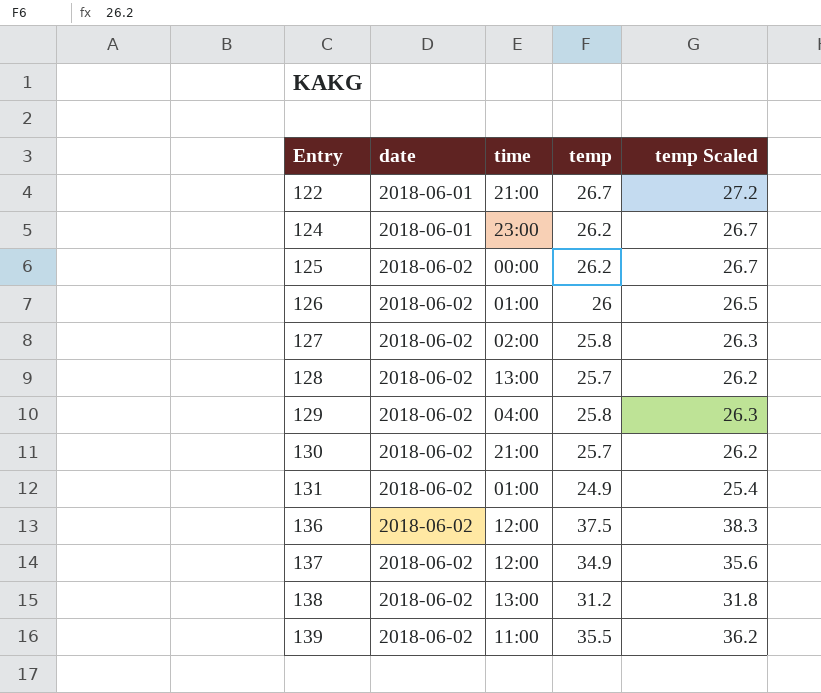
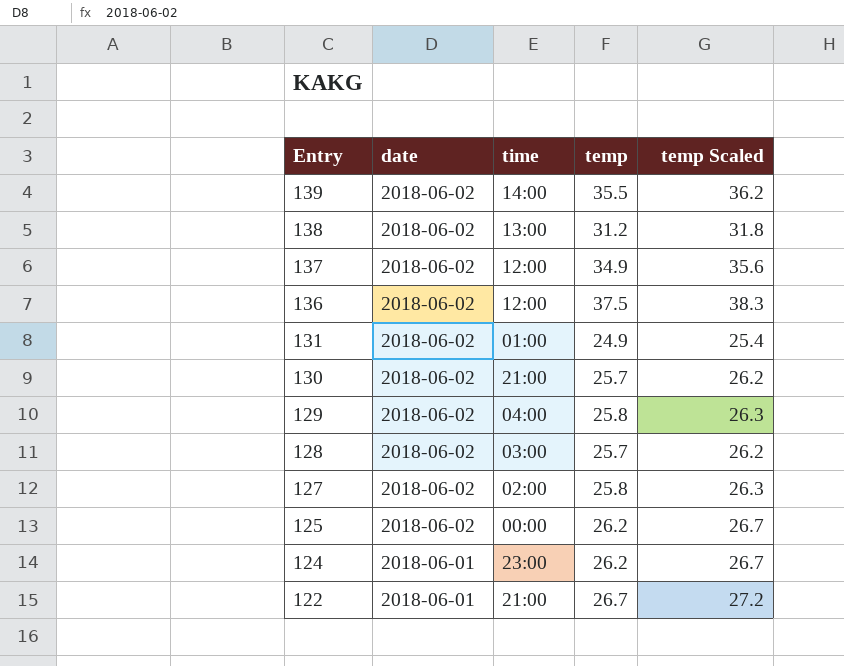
row order: Entry ascending -> Entry descending
row 126: 2018-06-02 | 01:00 | 26 | 26.5 -> none
139 | time: 11:00 -> 14:00
128 | time: 13:00 -> 03:00

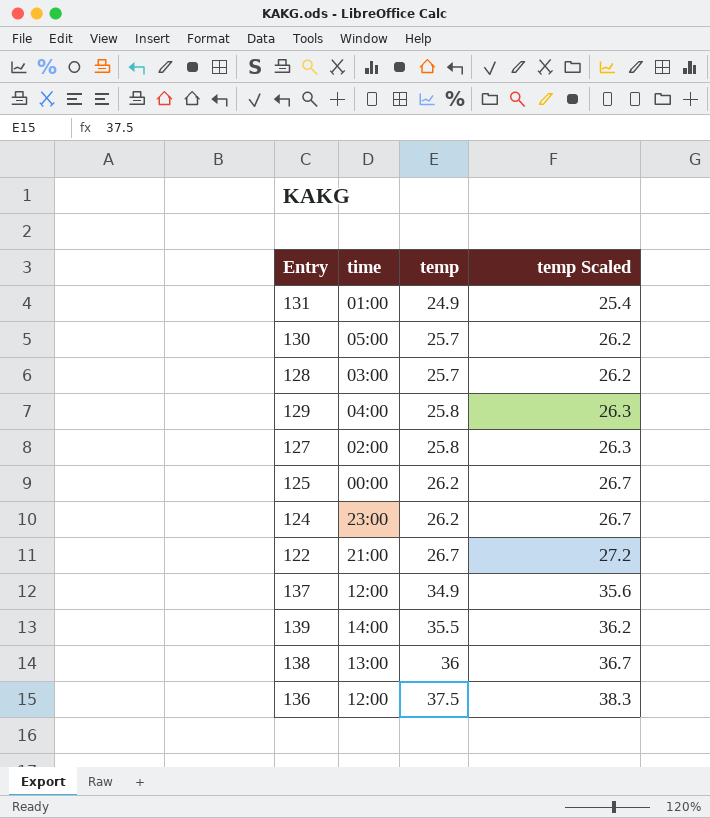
row order: Entry descending -> temp ascending
column date | position: 2 -> none
130 | time: 21:00 -> 05:00
138 | temp: 31.2 -> 36
138 | temp Scaled: 31.8 -> 36.7

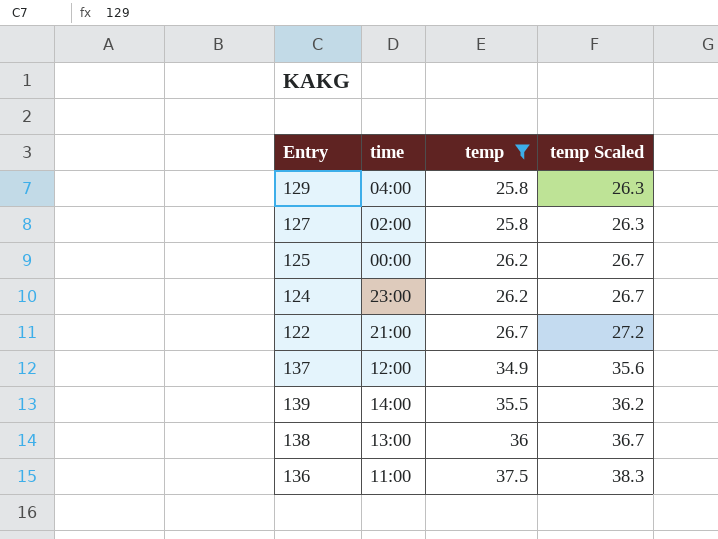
filter: none -> temp >= 25.8
136 | time: 12:00 -> 11:00

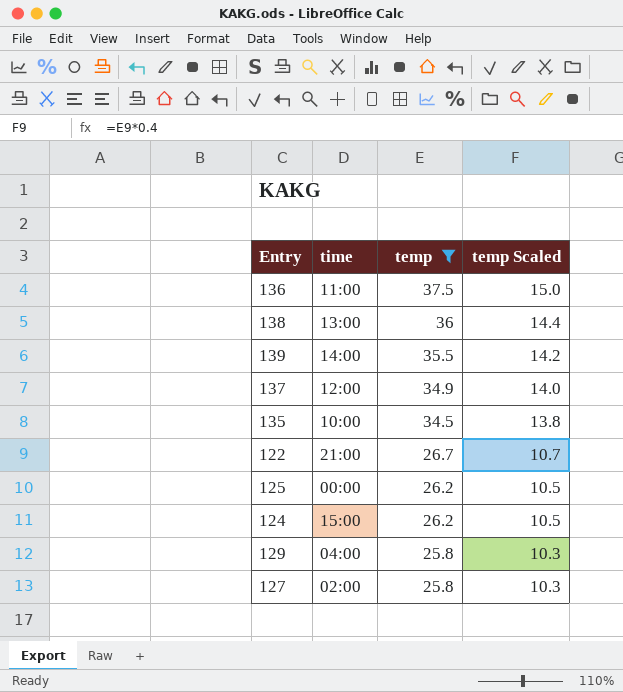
row order: temp ascending -> temp descending
column temp Scaled | formula: [temp] * 1.02 -> [temp] * 0.4
row 135: none -> 10:00 | 34.5 | 13.8
124 | time: 23:00 -> 15:00

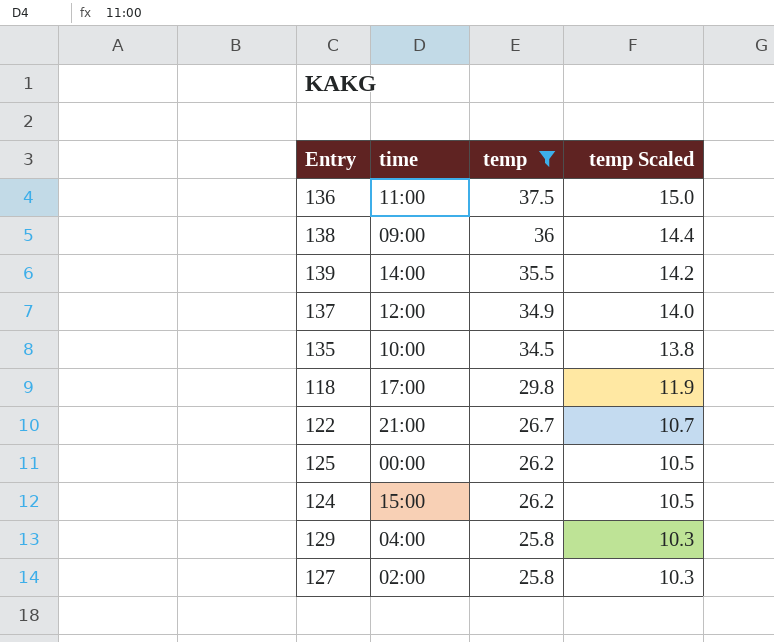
138 | time: 13:00 -> 09:00
row 118: none -> 17:00 | 29.8 | 11.9

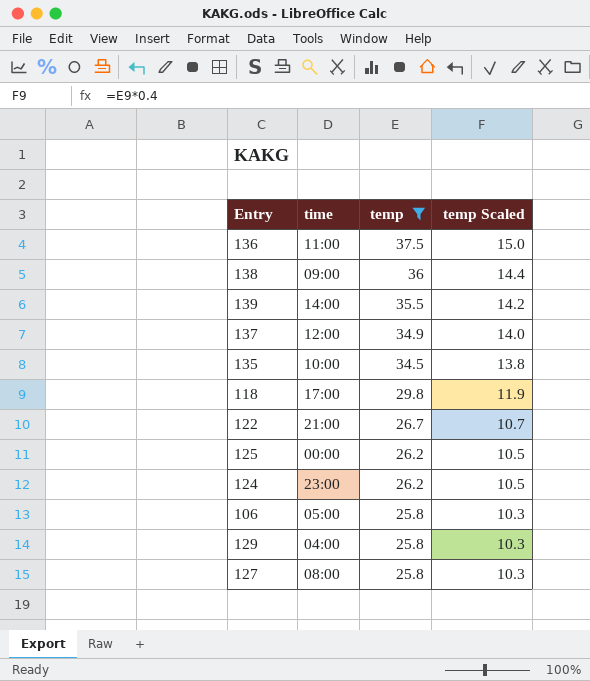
124 | time: 15:00 -> 23:00
row 106: none -> 05:00 | 25.8 | 10.3
127 | time: 02:00 -> 08:00

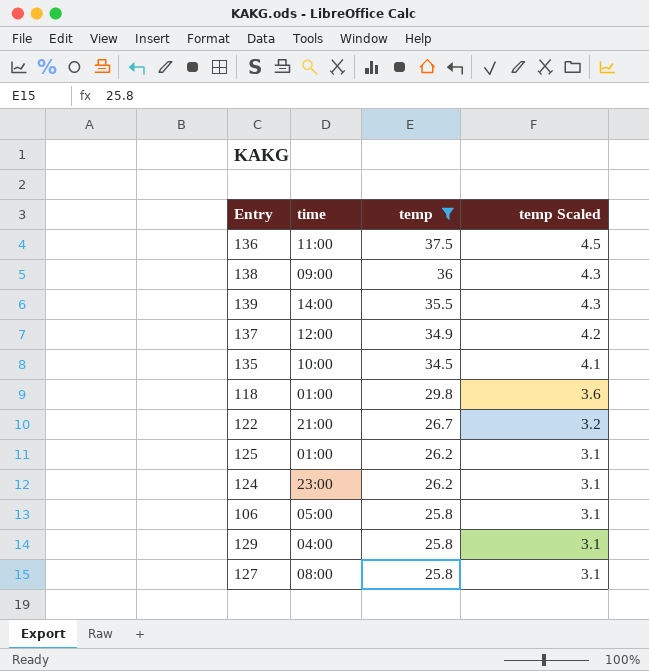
column temp Scaled | formula: [temp] * 0.4 -> [temp] * 0.12
118 | time: 17:00 -> 01:00
125 | time: 00:00 -> 01:00

